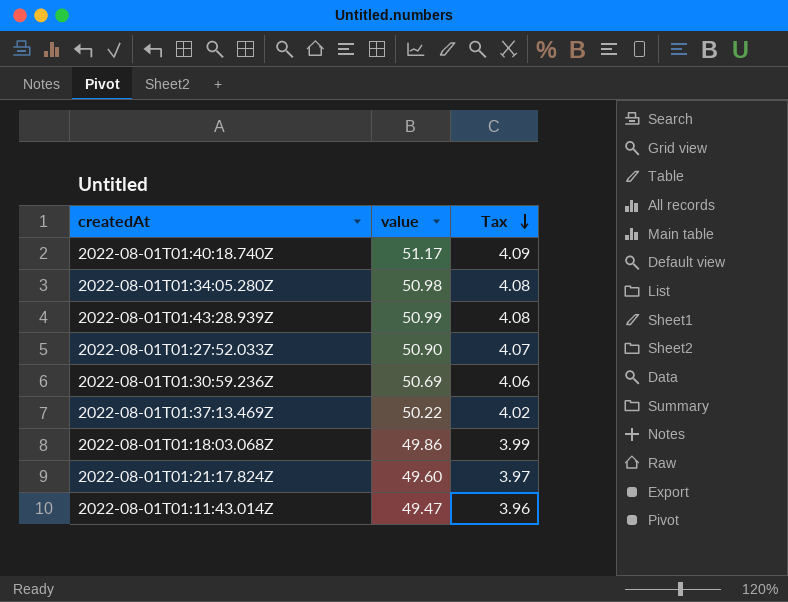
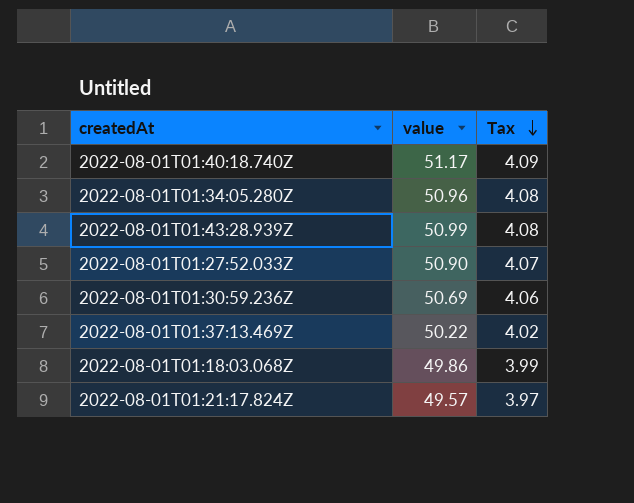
row 2022-08-01T01:11:43.014Z: 49.47 | 3.96 -> none
2022-08-01T01:34:05.280Z | value: 50.98 -> 50.96
2022-08-01T01:21:17.824Z | value: 49.60 -> 49.57

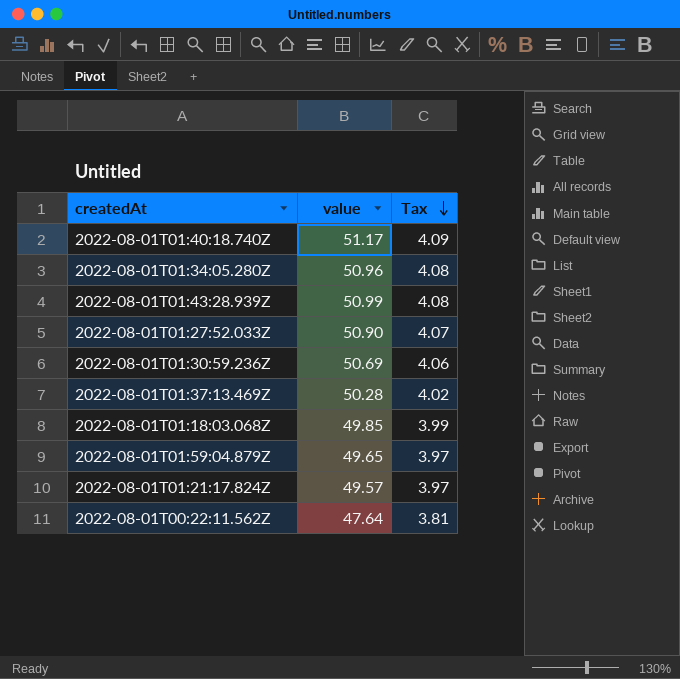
2022-08-01T01:37:13.469Z | value: 50.22 -> 50.28
2022-08-01T01:18:03.068Z | value: 49.86 -> 49.85
row 2022-08-01T01:59:04.879Z: none -> 49.65 | 3.97
row 2022-08-01T00:22:11.562Z: none -> 47.64 | 3.81

